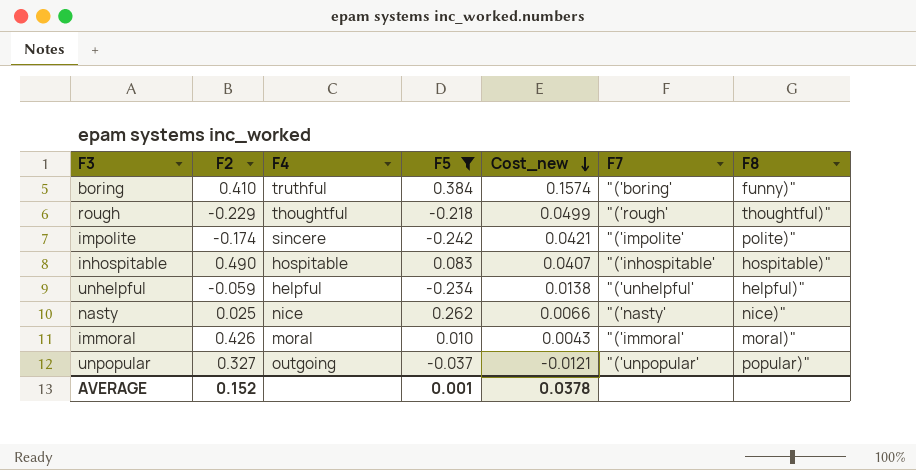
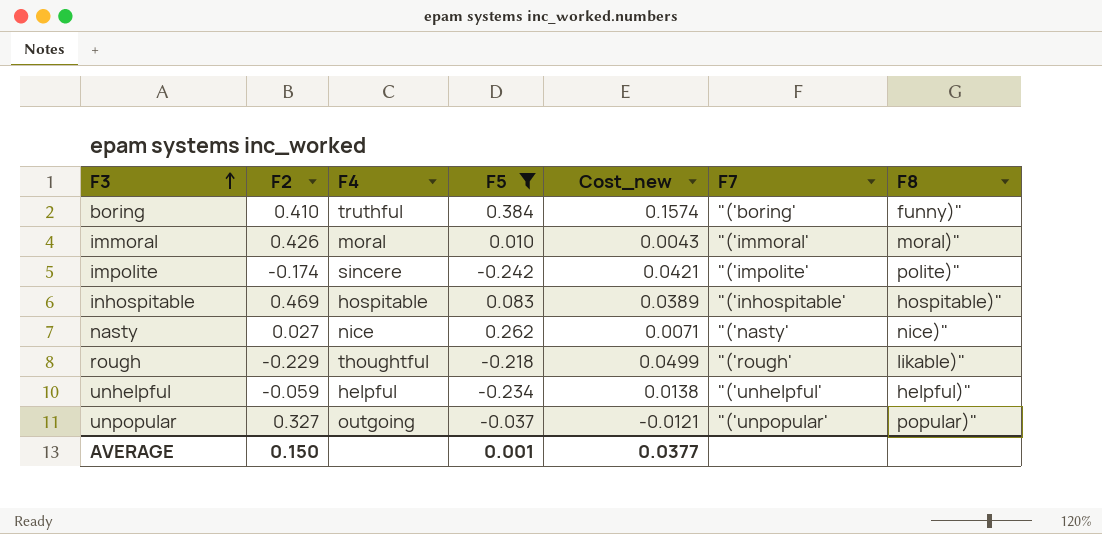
row order: Cost_new descending -> F3 ascending
inhospitable | F2: 0.490 -> 0.469
inhospitable | Cost_new: 0.0407 -> 0.0389
nasty | F2: 0.025 -> 0.027
nasty | Cost_new: 0.0066 -> 0.0071
rough | F8: thoughtful)" -> likable)"
AVERAGE | F2: 0.152 -> 0.150
AVERAGE | Cost_new: 0.0378 -> 0.0377

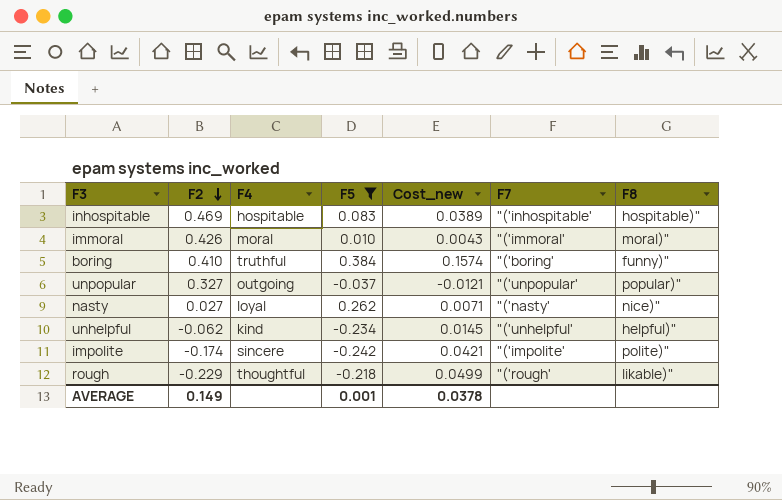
row order: F3 ascending -> F2 descending
nasty | F4: nice -> loyal
unhelpful | F2: -0.059 -> -0.062
unhelpful | F4: helpful -> kind
unhelpful | Cost_new: 0.0138 -> 0.0145
AVERAGE | F2: 0.150 -> 0.149
AVERAGE | Cost_new: 0.0377 -> 0.0378

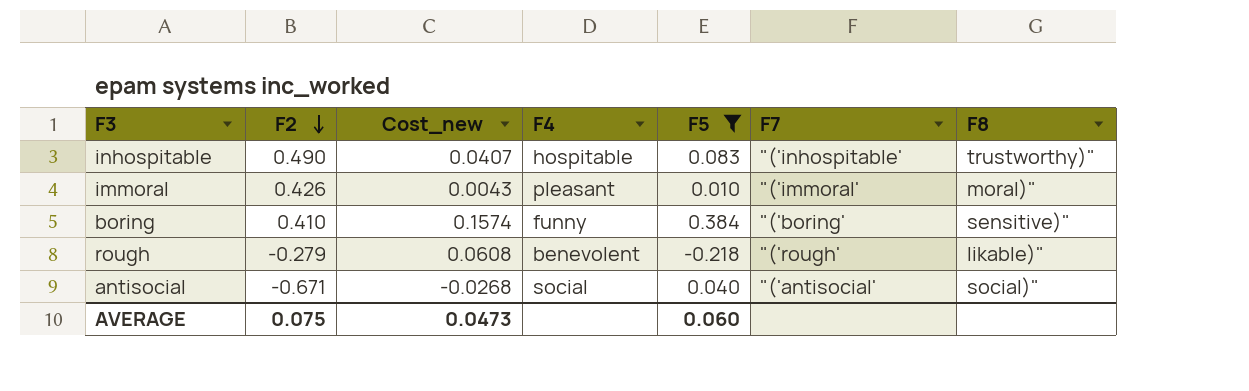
column Cost_new | position: 5 -> 3
row unpopular: 0.327 | outgoing | -0.037 | -0.0121 | "('unpopular' | popular)" -> none
row nasty: 0.027 | loyal | 0.262 | 0.0071 | "('nasty' | nice)" -> none
row unhelpful: -0.062 | kind | -0.234 | 0.0145 | "('unhelpful' | helpful)" -> none
row impolite: -0.174 | sincere | -0.242 | 0.0421 | "('impolite' | polite)" -> none
inhospitable | F2: 0.469 -> 0.490
inhospitable | Cost_new: 0.0389 -> 0.0407
inhospitable | F8: hospitable)" -> trustworthy)"
immoral | F4: moral -> pleasant
boring | F4: truthful -> funny
boring | F8: funny)" -> sensitive)"
rough | F2: -0.229 -> -0.279
rough | Cost_new: 0.0499 -> 0.0608
rough | F4: thoughtful -> benevolent
row antisocial: none -> -0.671 | -0.0268 | social | 0.040 | "('antisocial' | social)"
AVERAGE | F2: 0.149 -> 0.075
AVERAGE | Cost_new: 0.0378 -> 0.0473
AVERAGE | F5: 0.001 -> 0.060

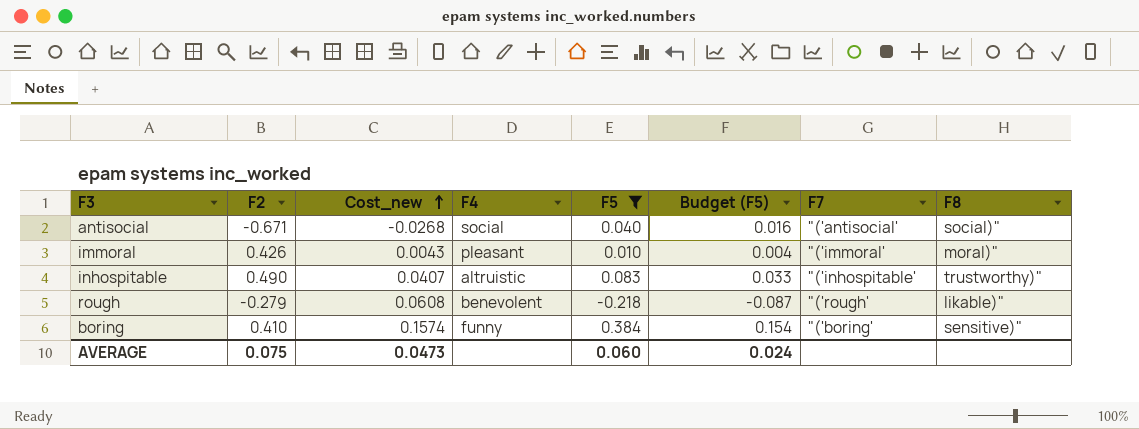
row order: F2 descending -> Cost_new ascending
column Budget (F5) | formula: none -> [F5] * 0.4
inhospitable | F4: hospitable -> altruistic

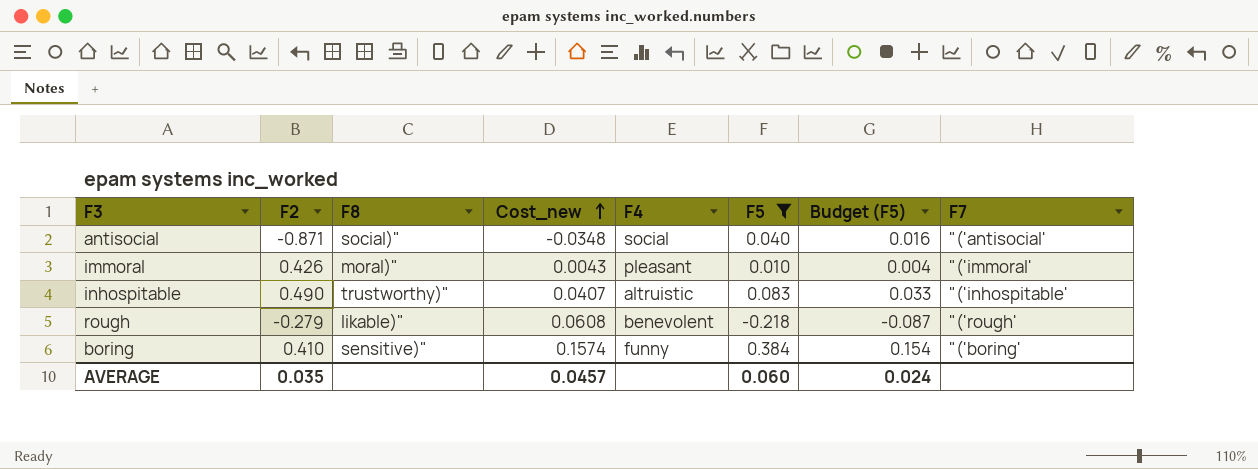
column F8 | position: 8 -> 3
antisocial | F2: -0.671 -> -0.871
antisocial | Cost_new: -0.0268 -> -0.0348
AVERAGE | F2: 0.075 -> 0.035
AVERAGE | Cost_new: 0.0473 -> 0.0457

